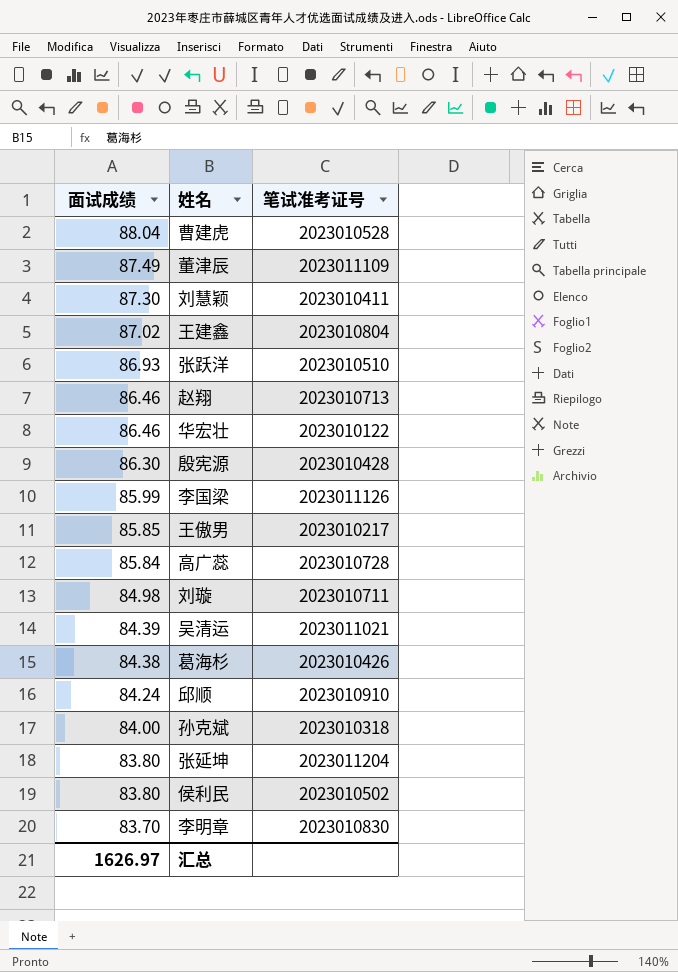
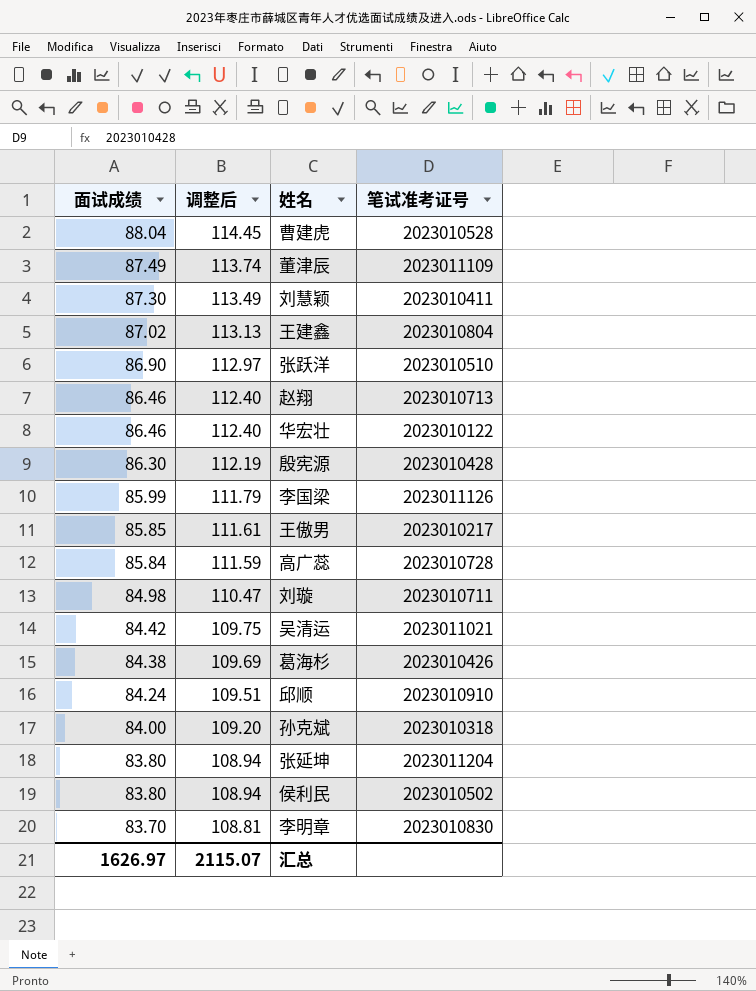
column 调整后 | formula: none -> [面试成绩] * 1.3
张跃洋 | 面试成绩: 86.93 -> 86.90
吴清运 | 面试成绩: 84.39 -> 84.42

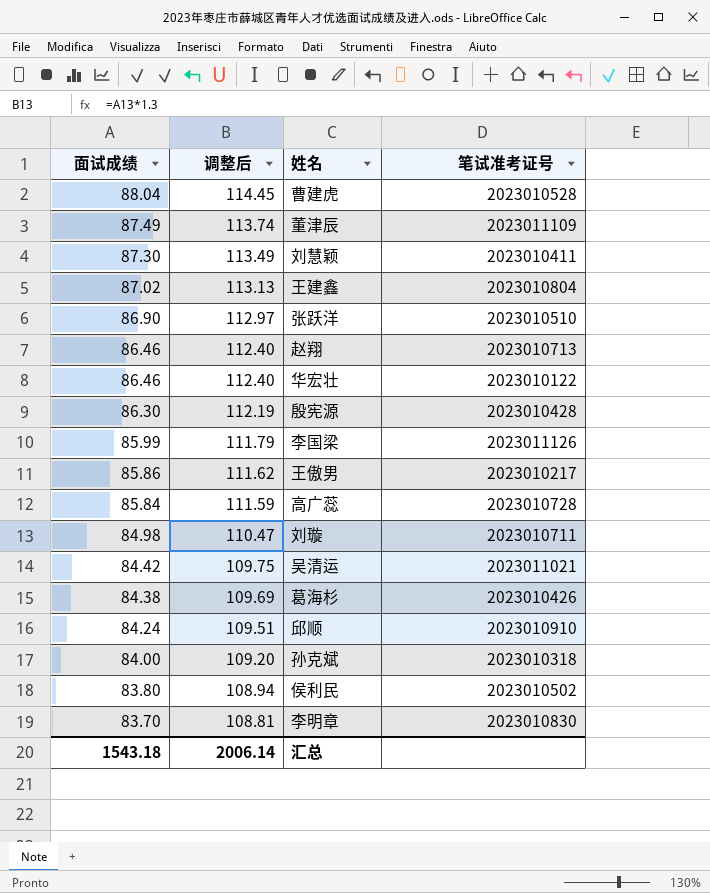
row 张延坤: 83.80 | 108.94 | 2023011204 -> none
王傲男 | 面试成绩: 85.85 -> 85.86
王傲男 | 调整后: 111.61 -> 111.62
汇总 | 面试成绩: 1626.97 -> 1543.18
汇总 | 调整后: 2115.07 -> 2006.14

